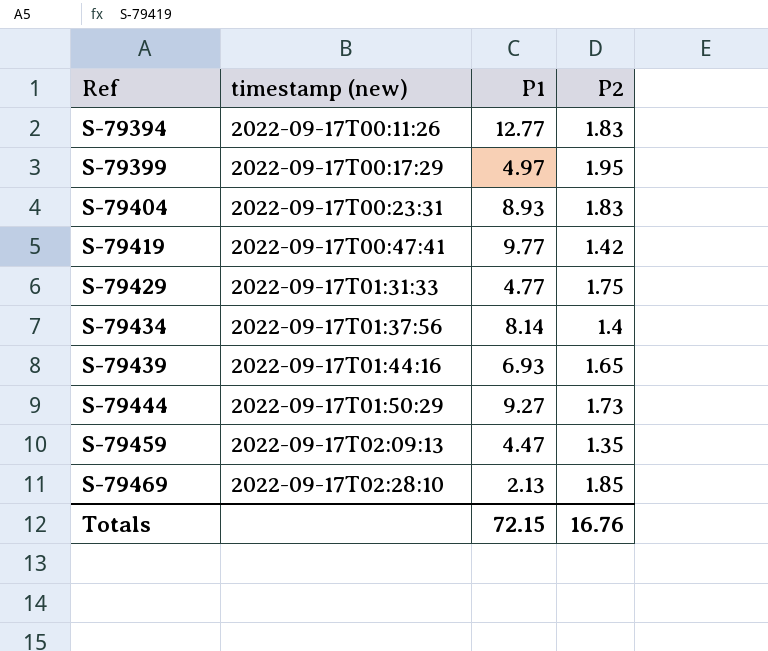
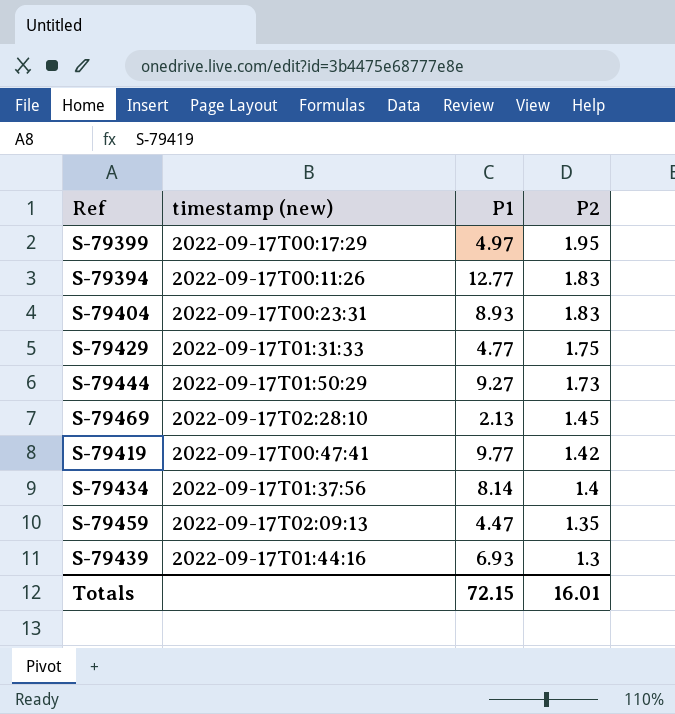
row order: Ref ascending -> P2 descending
S-79469 | P2: 1.85 -> 1.45
S-79439 | P2: 1.65 -> 1.3
Totals | P2: 16.76 -> 16.01

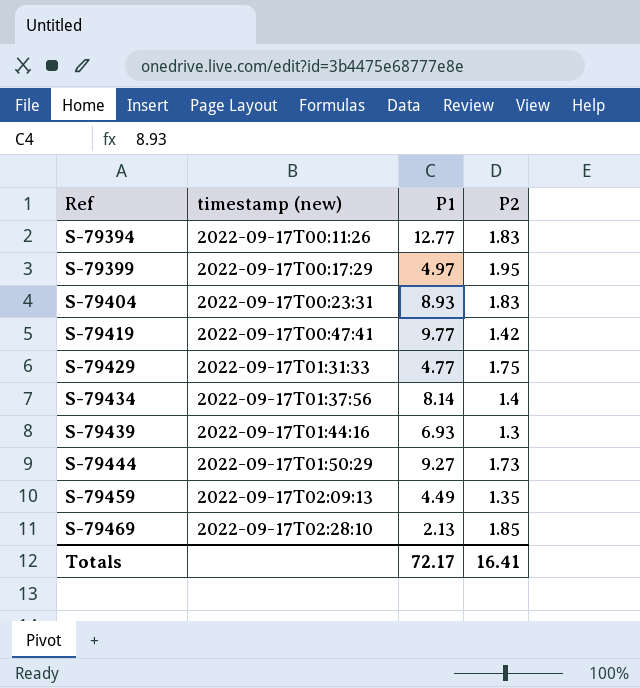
row order: P2 descending -> Ref ascending
S-79459 | P1: 4.47 -> 4.49
S-79469 | P2: 1.45 -> 1.85
Totals | P1: 72.15 -> 72.17
Totals | P2: 16.01 -> 16.41

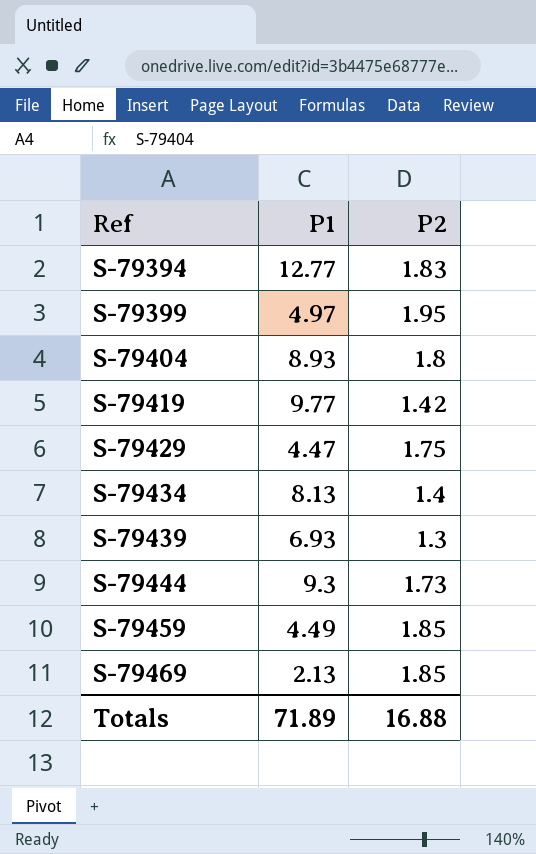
column timestamp (new) | position: 2 -> none
S-79404 | P2: 1.83 -> 1.8
S-79429 | P1: 4.77 -> 4.47
S-79434 | P1: 8.14 -> 8.13
S-79444 | P1: 9.27 -> 9.3
S-79459 | P2: 1.35 -> 1.85
Totals | P1: 72.17 -> 71.89
Totals | P2: 16.41 -> 16.88

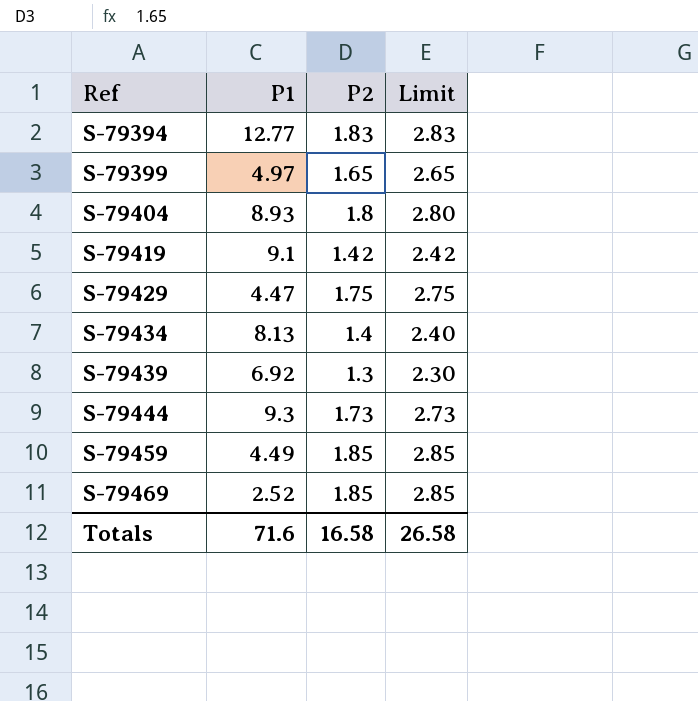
column Limit | formula: none -> [P2] + 1
S-79399 | P2: 1.95 -> 1.65
S-79419 | P1: 9.77 -> 9.1
S-79439 | P1: 6.93 -> 6.92
S-79469 | P1: 2.13 -> 2.52
Totals | P1: 71.89 -> 71.6
Totals | P2: 16.88 -> 16.58

